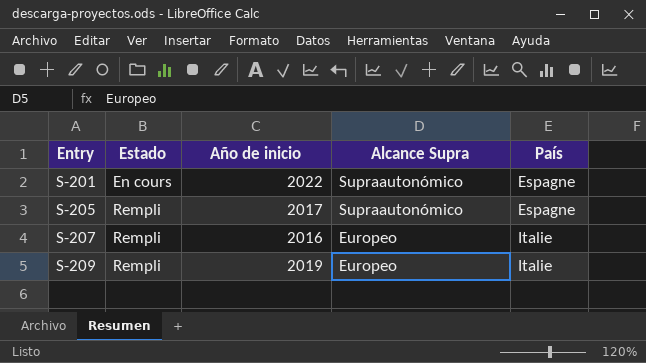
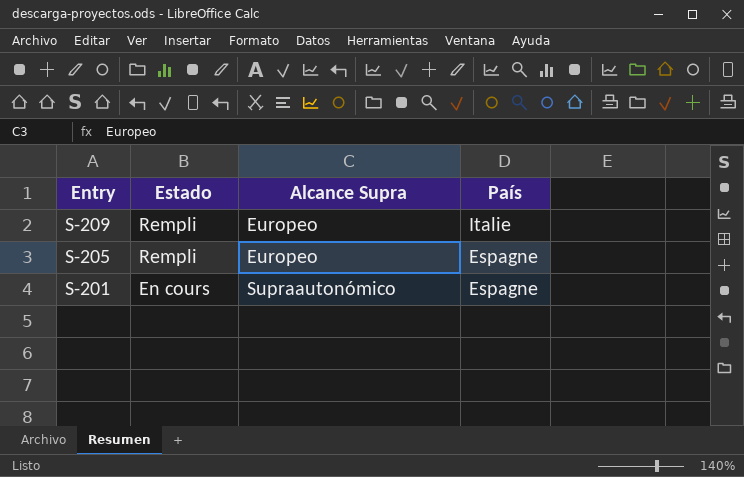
row order: Entry ascending -> Entry descending
column Año de inicio | position: 3 -> none
row S-207: Rempli | 2016 | Europeo | Italie -> none
S-205 | Alcance Supra: Supraautonómico -> Europeo

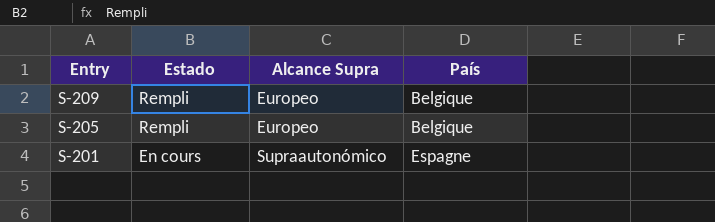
S-209 | País: Italie -> Belgique
S-205 | País: Espagne -> Belgique

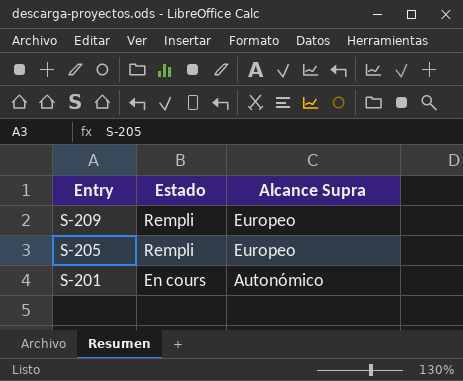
column País | position: 4 -> none
S-201 | Alcance Supra: Supraautonómico -> Autonómico

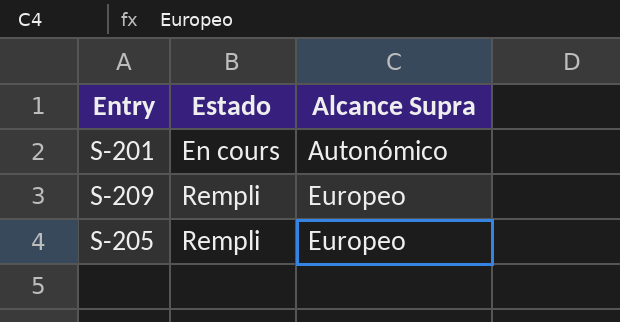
row order: Entry descending -> Estado ascending

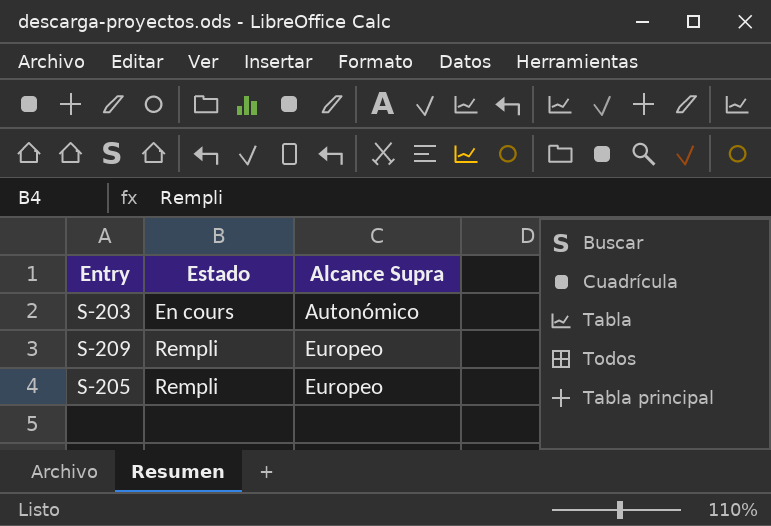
row S-201: En cours | Autonómico -> none
row S-203: none -> En cours | Autonómico

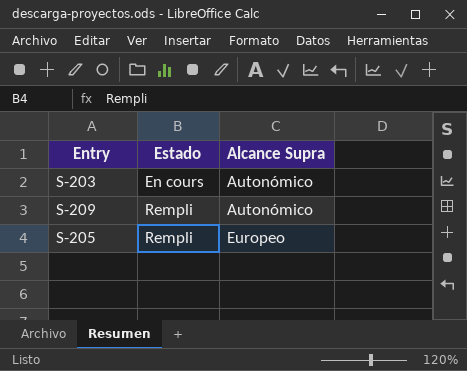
S-209 | Alcance Supra: Europeo -> Autonómico

